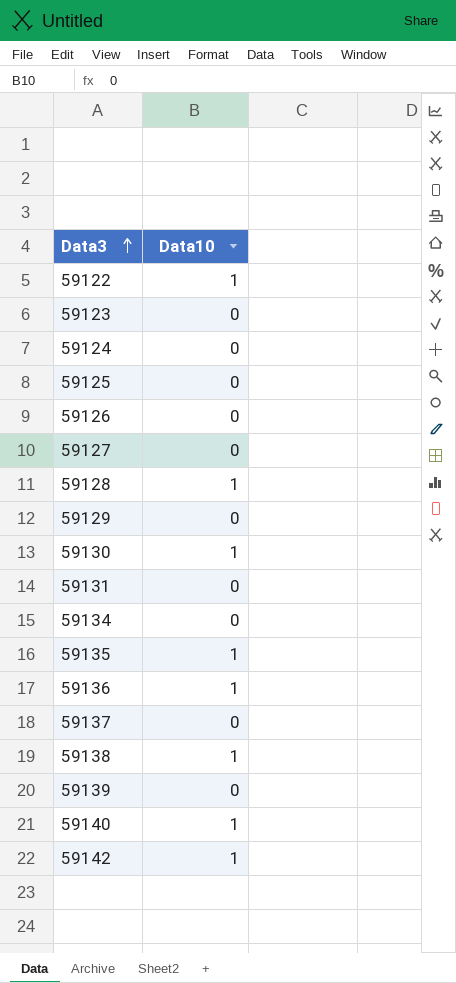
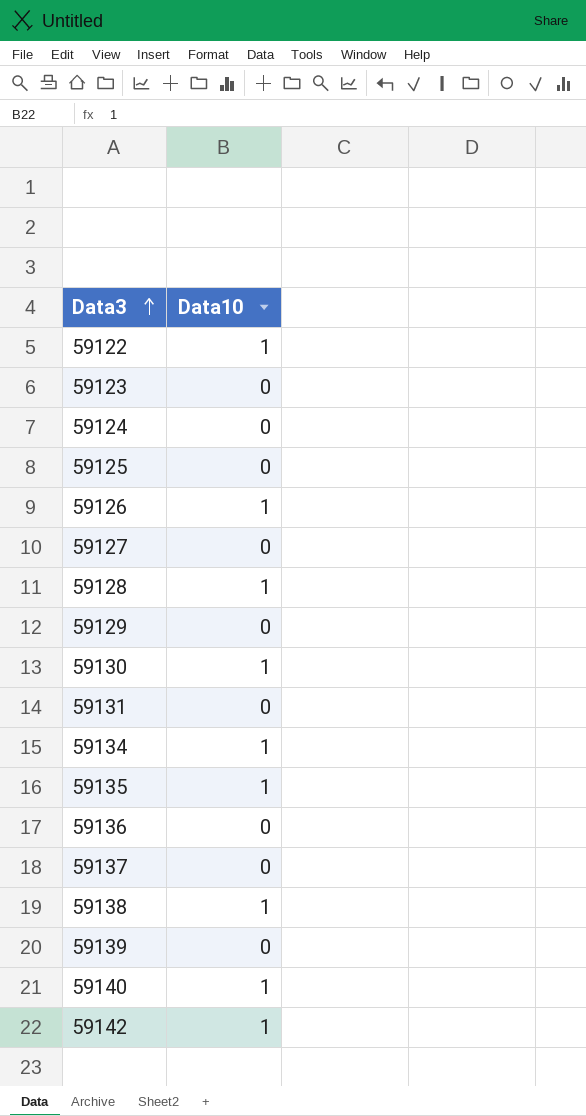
59126 | Data10: 0 -> 1
59134 | Data10: 0 -> 1
59136 | Data10: 1 -> 0

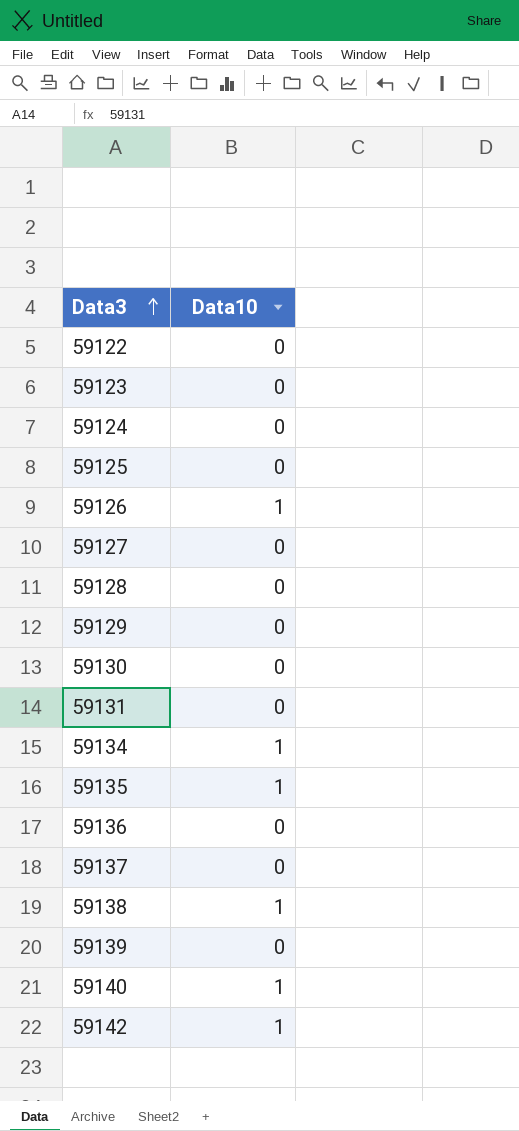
59122 | Data10: 1 -> 0
59128 | Data10: 1 -> 0
59130 | Data10: 1 -> 0

